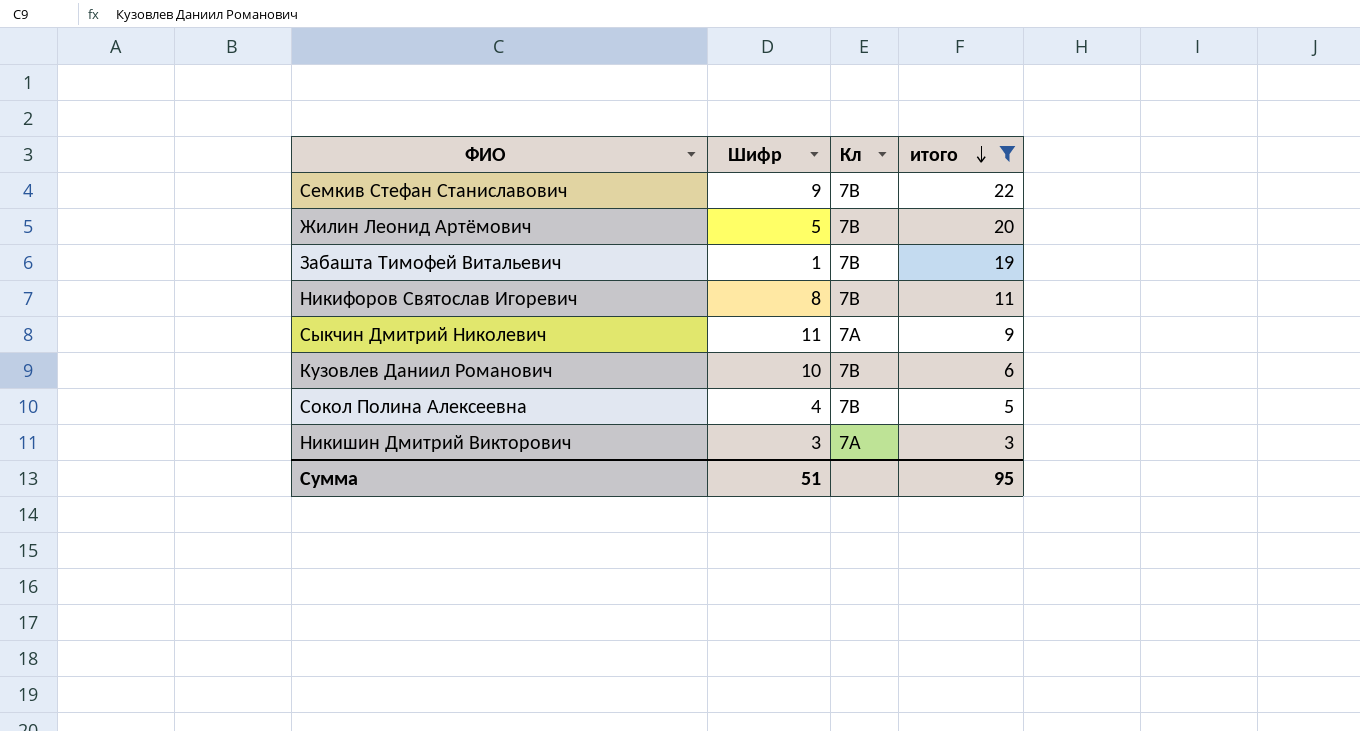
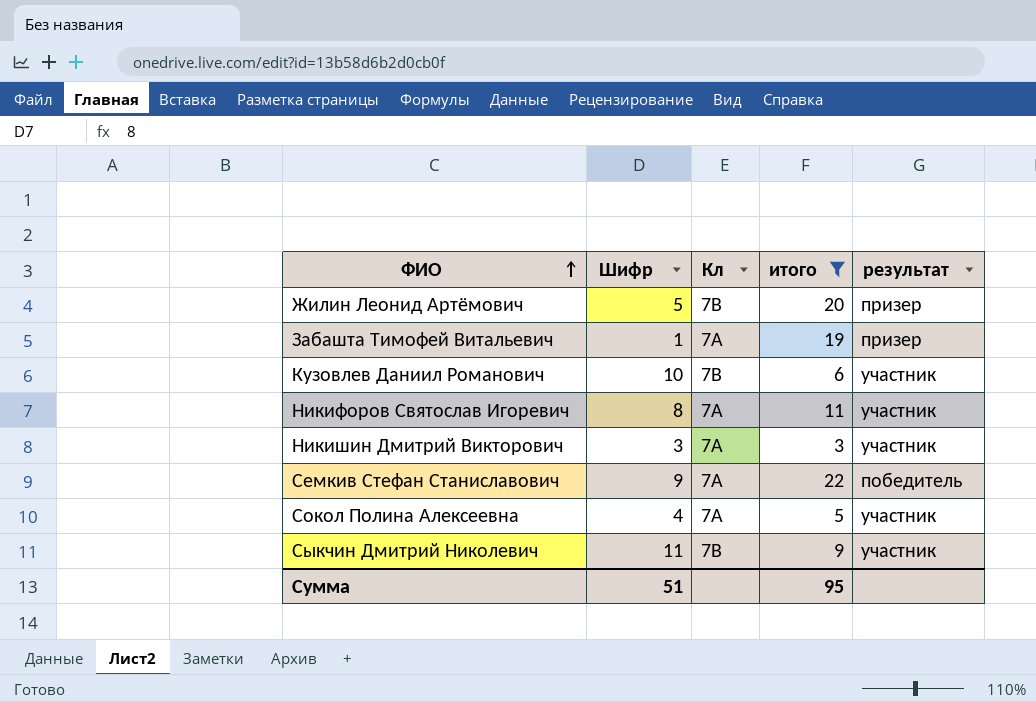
row order: итого descending -> ФИО ascending
column результат | position: none -> 5
Забашта Тимофей Витальевич | Кл: 7В -> 7А
Никифоров Святослав Игоревич | Кл: 7В -> 7А
Семкив Стефан Станиславович | Кл: 7В -> 7А
Сокол Полина Алексеевна | Кл: 7В -> 7А
Сыкчин Дмитрий Николевич | Кл: 7А -> 7В

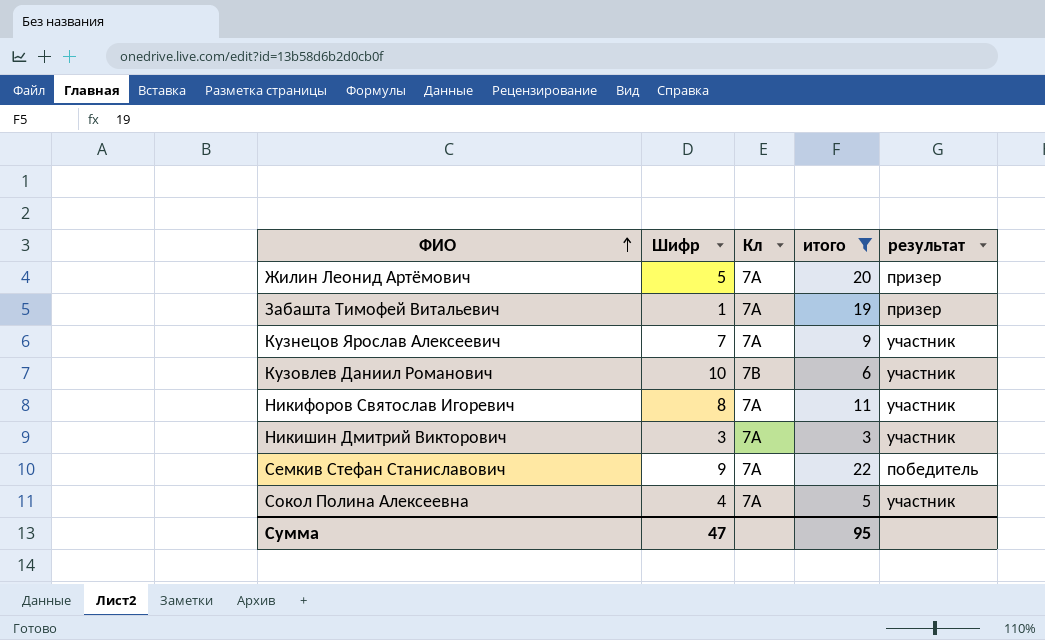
row Сыкчин Дмитрий Николевич: 11 | 7В | 9 | участник -> none
Жилин Леонид Артёмович | Кл: 7В -> 7А
row Кузнецов Ярослав Алексеевич: none -> 7 | 7А | 9 | участник
Сумма | Шифр: 51 -> 47

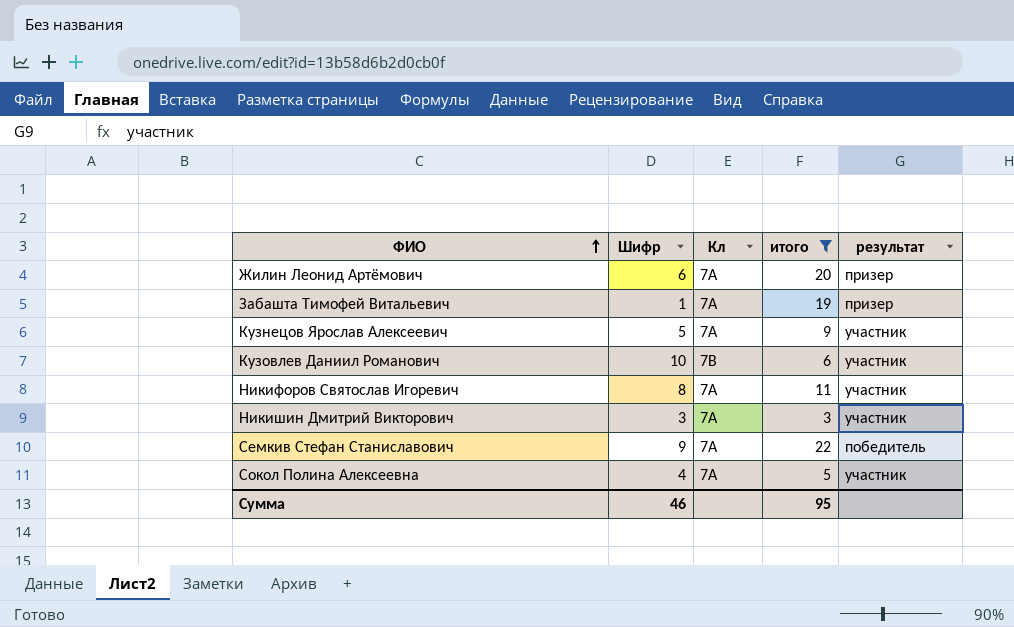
Жилин Леонид Артёмович | Шифр: 5 -> 6
Кузнецов Ярослав Алексеевич | Шифр: 7 -> 5
Сумма | Шифр: 47 -> 46

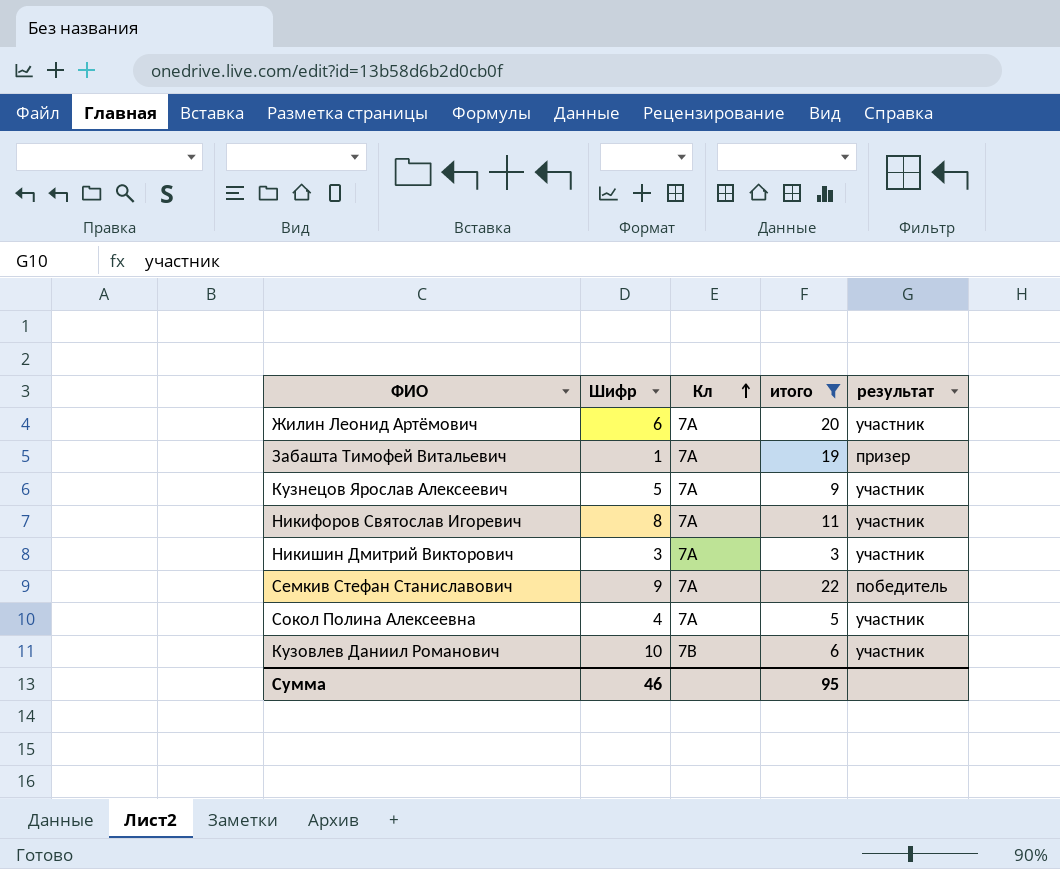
row order: ФИО ascending -> Кл ascending
Жилин Леонид Артёмович | результат: призер -> участник

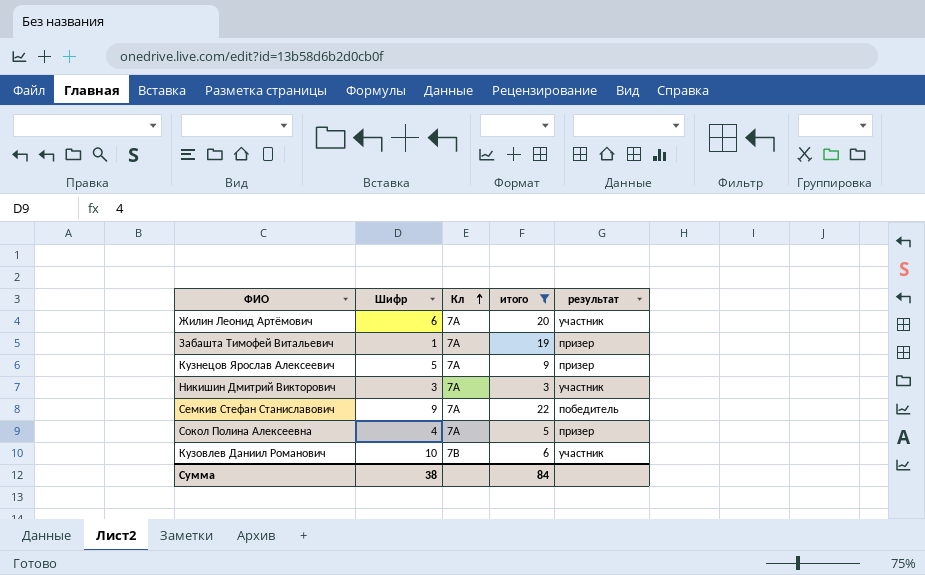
row Никифоров Святослав Игоревич: 8 | 7А | 11 | участник -> none
Кузнецов Ярослав Алексеевич | результат: участник -> призер
Сокол Полина Алексеевна | результат: участник -> призер
Сумма | Шифр: 46 -> 38
Сумма | итого: 95 -> 84

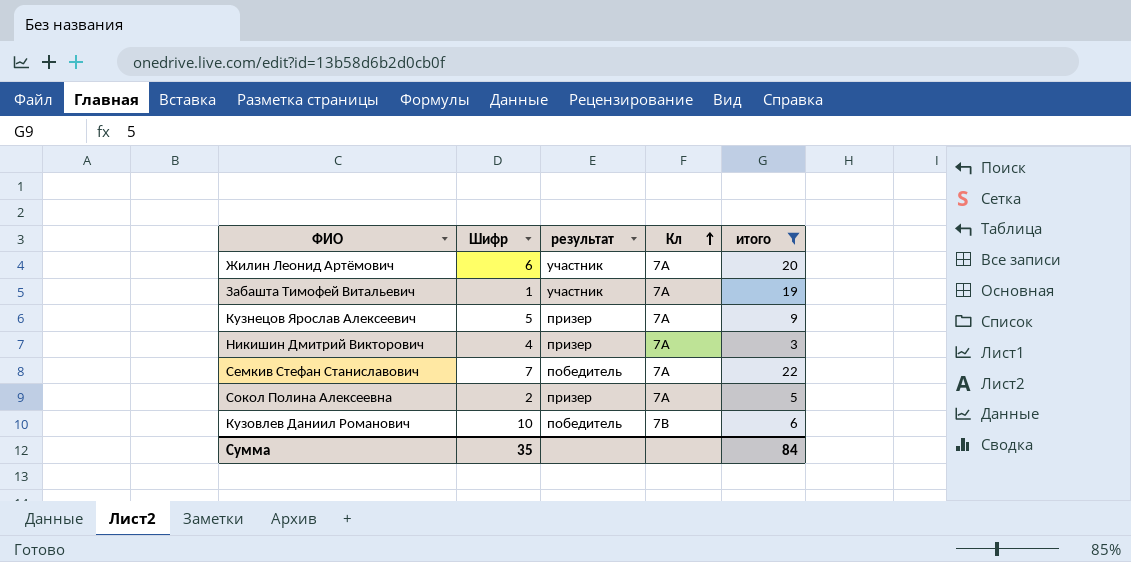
column результат | position: 5 -> 3
Забашта Тимофей Витальевич | результат: призер -> участник
Никишин Дмитрий Викторович | Шифр: 3 -> 4
Никишин Дмитрий Викторович | результат: участник -> призер
Семкив Стефан Станиславович | Шифр: 9 -> 7
Сокол Полина Алексеевна | Шифр: 4 -> 2
Кузовлев Даниил Романович | результат: участник -> победитель
Сумма | Шифр: 38 -> 35

